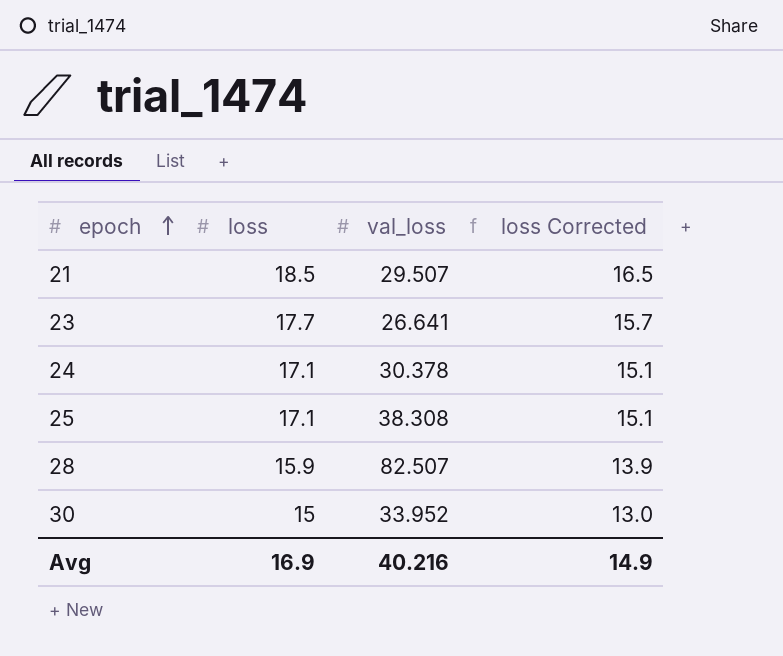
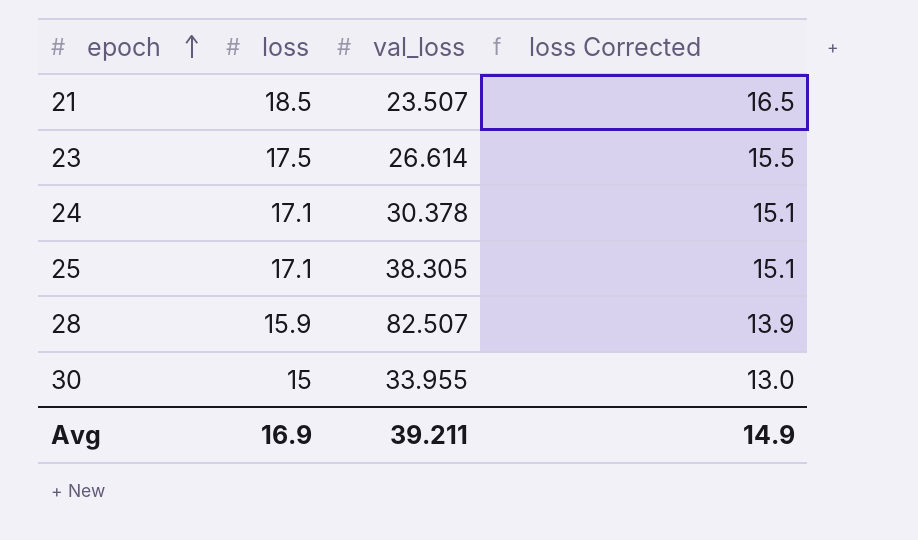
21 | val_loss: 29.507 -> 23.507
23 | loss: 17.7 -> 17.5
23 | val_loss: 26.641 -> 26.614
23 | loss Corrected: 15.7 -> 15.5
25 | val_loss: 38.308 -> 38.305
30 | val_loss: 33.952 -> 33.955
Avg | val_loss: 40.216 -> 39.211

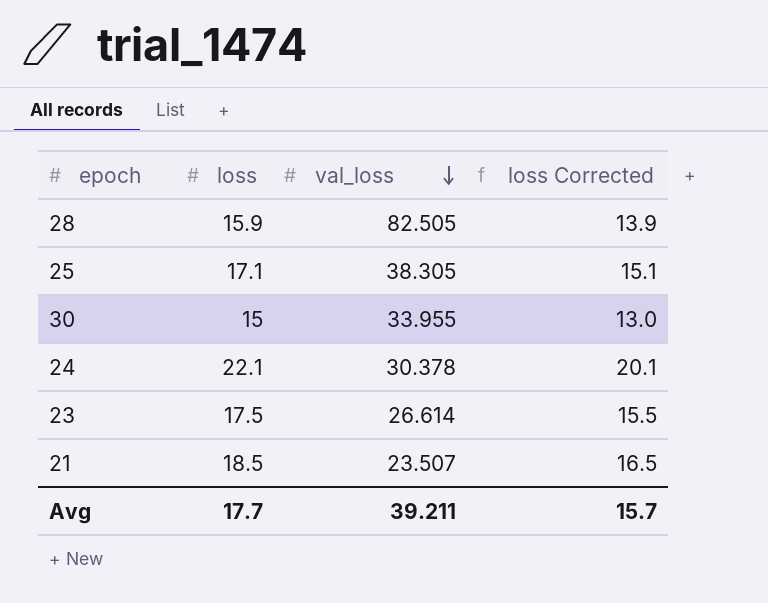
row order: epoch ascending -> val_loss descending
28 | val_loss: 82.507 -> 82.505
24 | loss: 17.1 -> 22.1
24 | loss Corrected: 15.1 -> 20.1
Avg | loss: 16.9 -> 17.7
Avg | loss Corrected: 14.9 -> 15.7

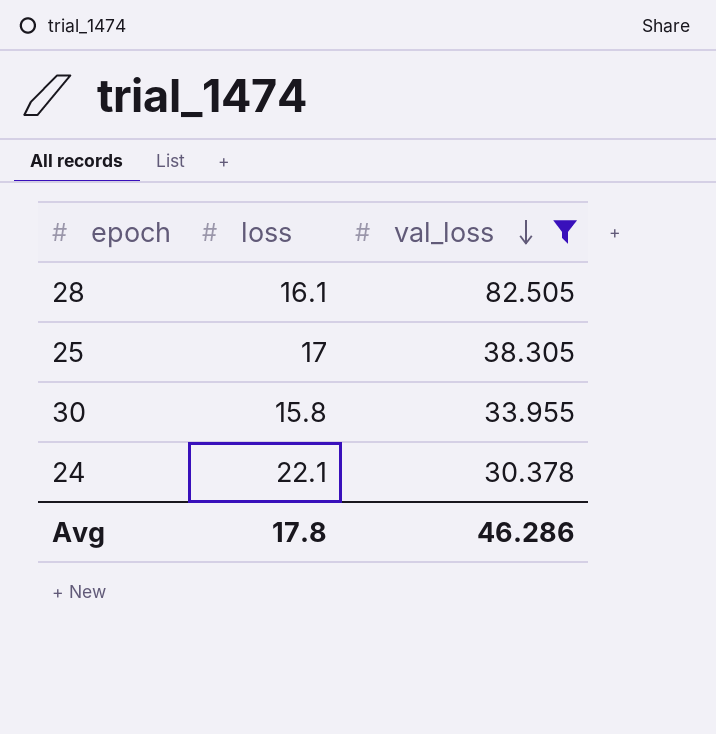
filter: none -> val_loss >= 30.378
column loss Corrected | formula: [loss] - 2 -> none
28 | loss: 15.9 -> 16.1
25 | loss: 17.1 -> 17
30 | loss: 15 -> 15.8
Avg | loss: 17.7 -> 17.8
Avg | val_loss: 39.211 -> 46.286

